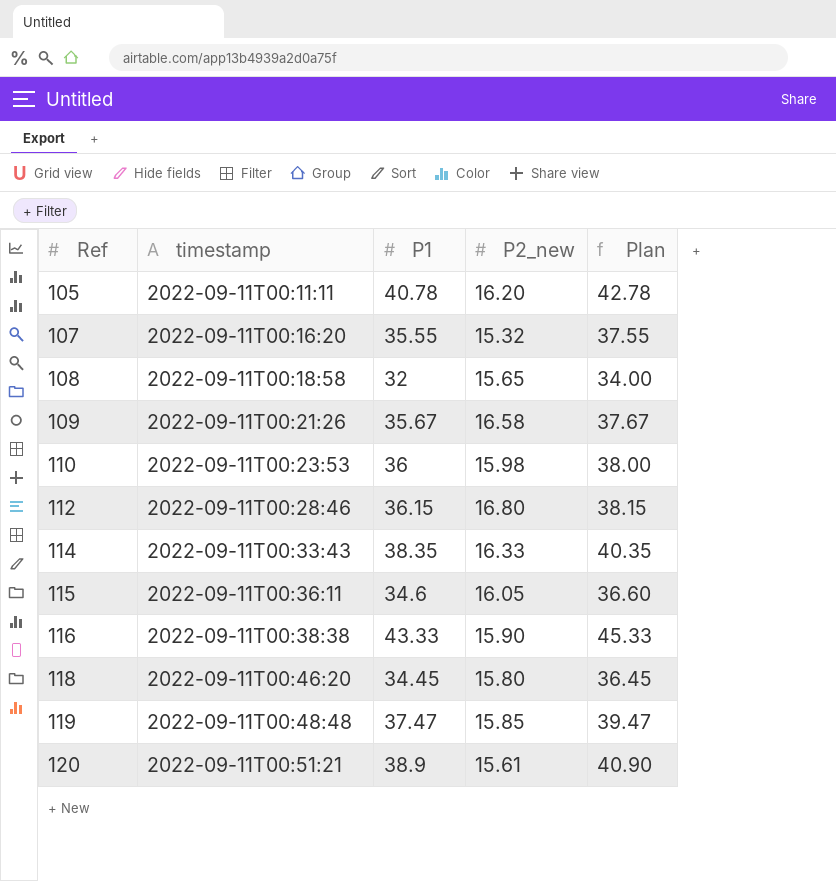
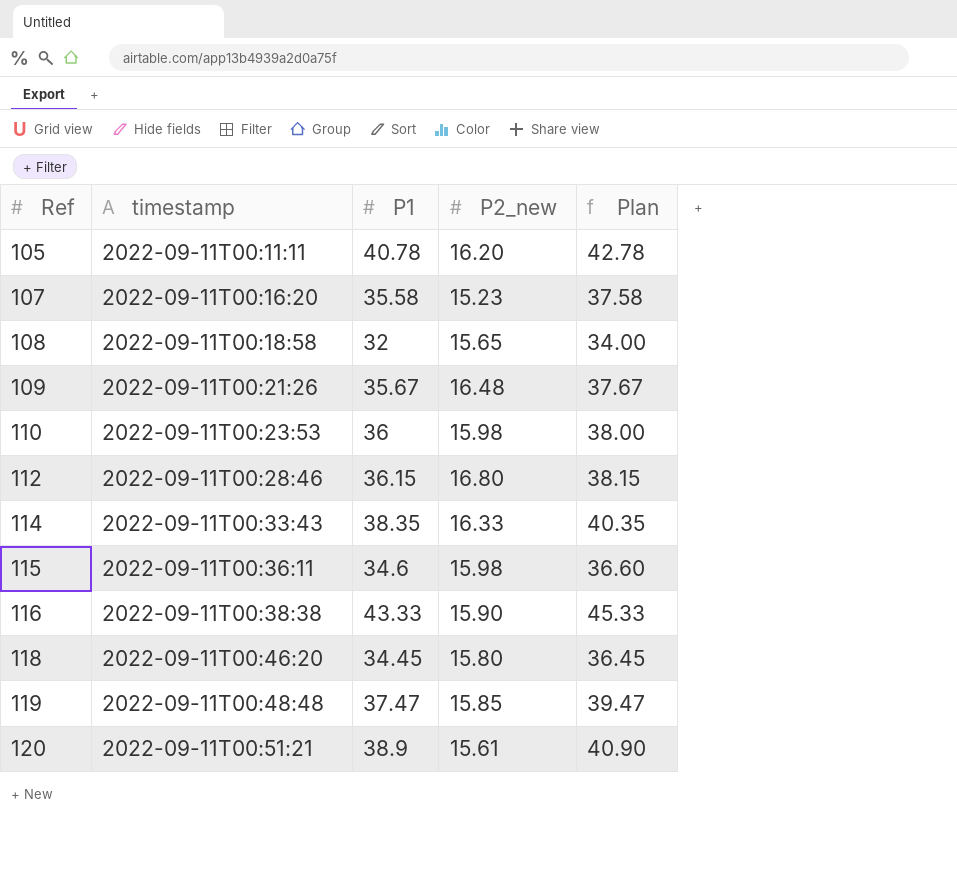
107 | P1: 35.55 -> 35.58
107 | P2_new: 15.32 -> 15.23
107 | Plan: 37.55 -> 37.58
109 | P2_new: 16.58 -> 16.48
115 | P2_new: 16.05 -> 15.98

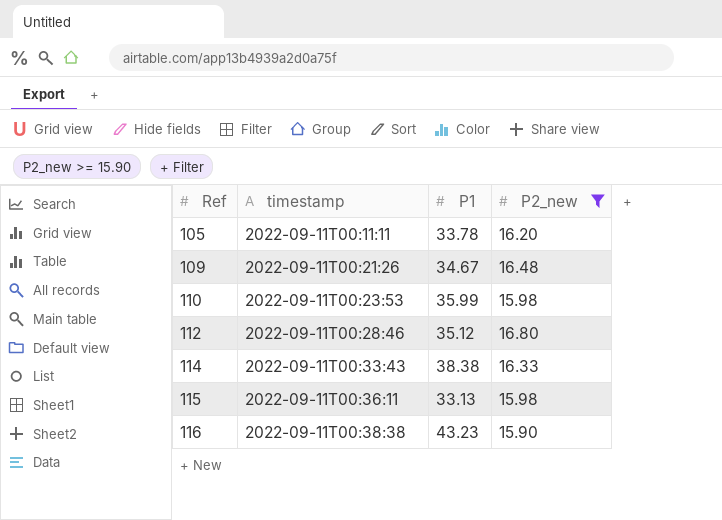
filter: none -> P2_new >= 15.90
column Plan | formula: [P1] + 2 -> none
105 | P1: 40.78 -> 33.78
109 | P1: 35.67 -> 34.67
110 | P1: 36 -> 35.99
112 | P1: 36.15 -> 35.12
114 | P1: 38.35 -> 38.38
115 | P1: 34.6 -> 33.13
116 | P1: 43.33 -> 43.23

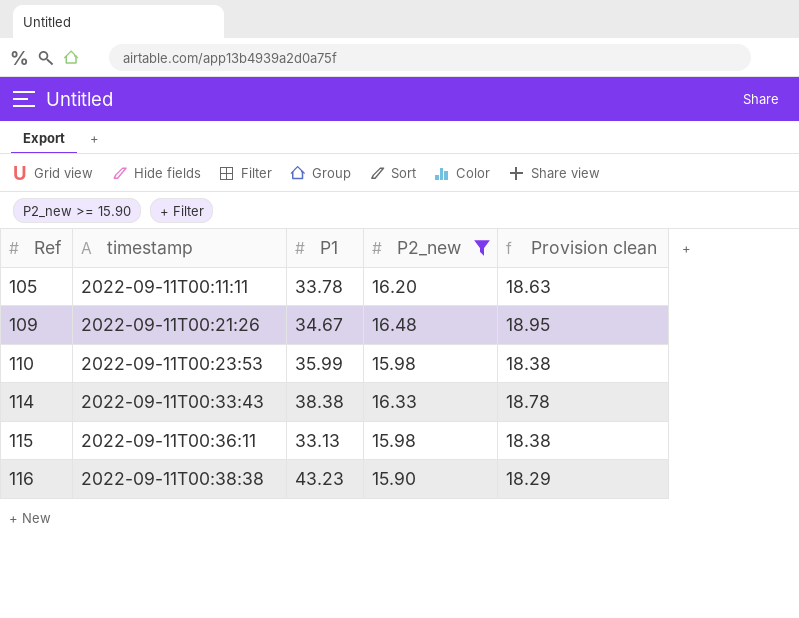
column Provision clean | formula: none -> [P2_new] * 1.15
row 112: 2022-09-11T00:28:46 | 35.12 | 16.80 -> none

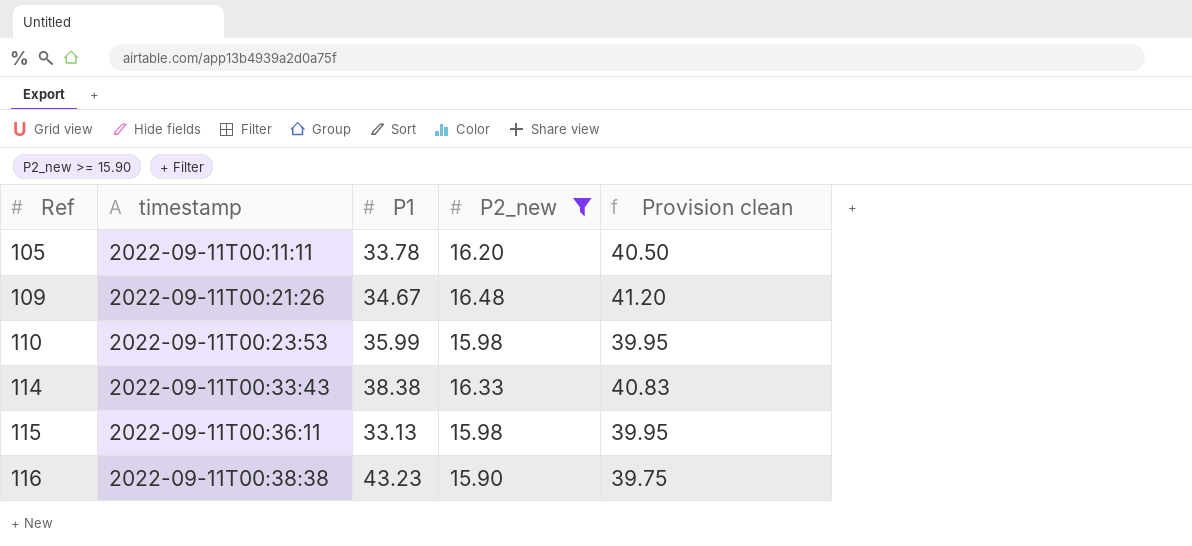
column Provision clean | formula: [P2_new] * 1.15 -> [P2_new] * 2.5

